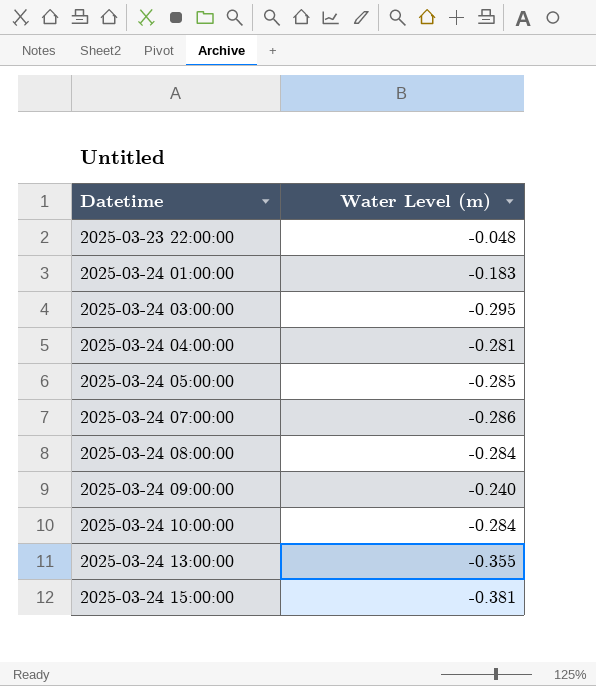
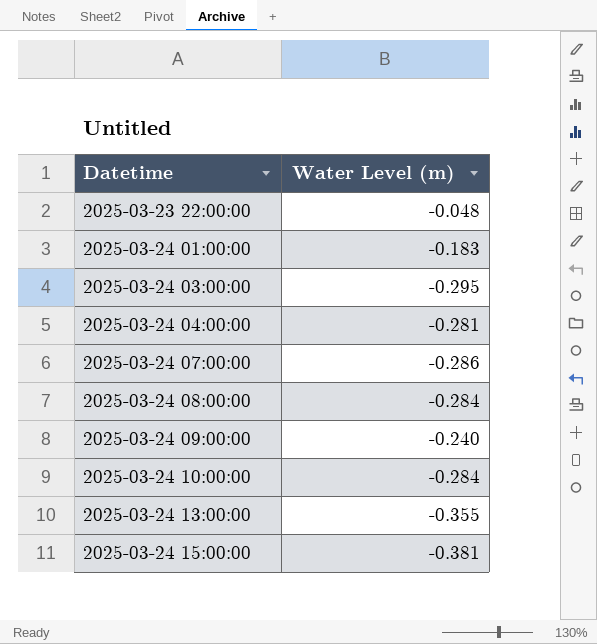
row 2025-03-24 05:00:00: -0.285 -> none

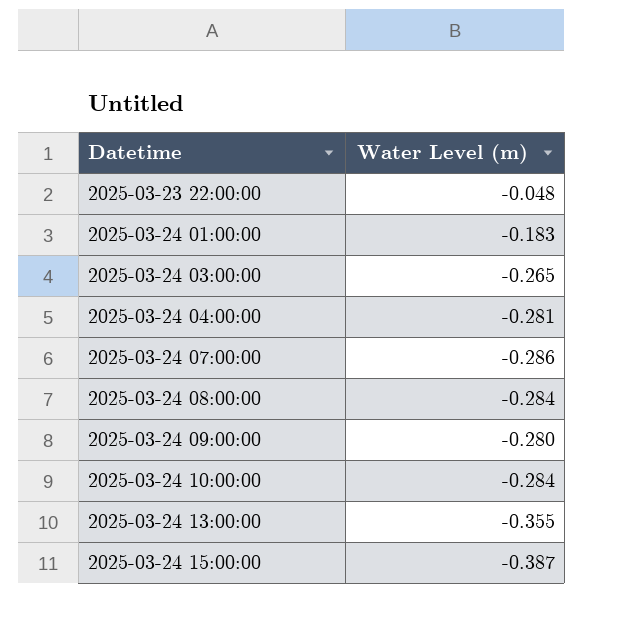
2025-03-24 03:00:00 | Water Level (m): -0.295 -> -0.265
2025-03-24 09:00:00 | Water Level (m): -0.240 -> -0.280
2025-03-24 15:00:00 | Water Level (m): -0.381 -> -0.387

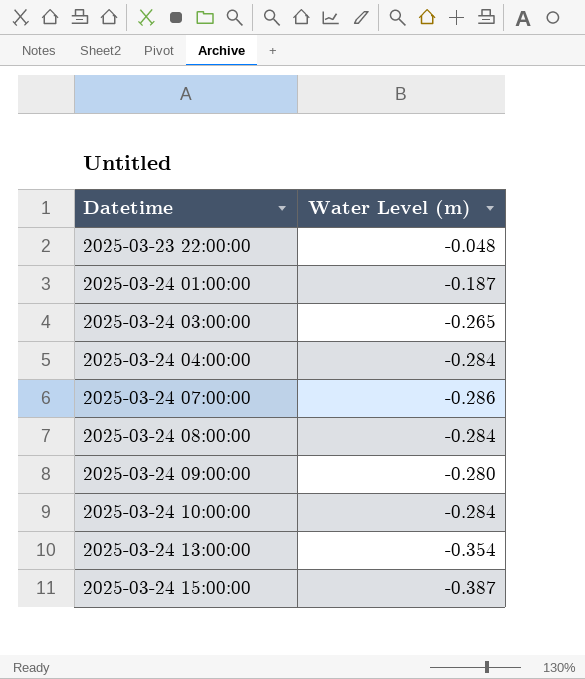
2025-03-24 01:00:00 | Water Level (m): -0.183 -> -0.187
2025-03-24 04:00:00 | Water Level (m): -0.281 -> -0.284
2025-03-24 13:00:00 | Water Level (m): -0.355 -> -0.354

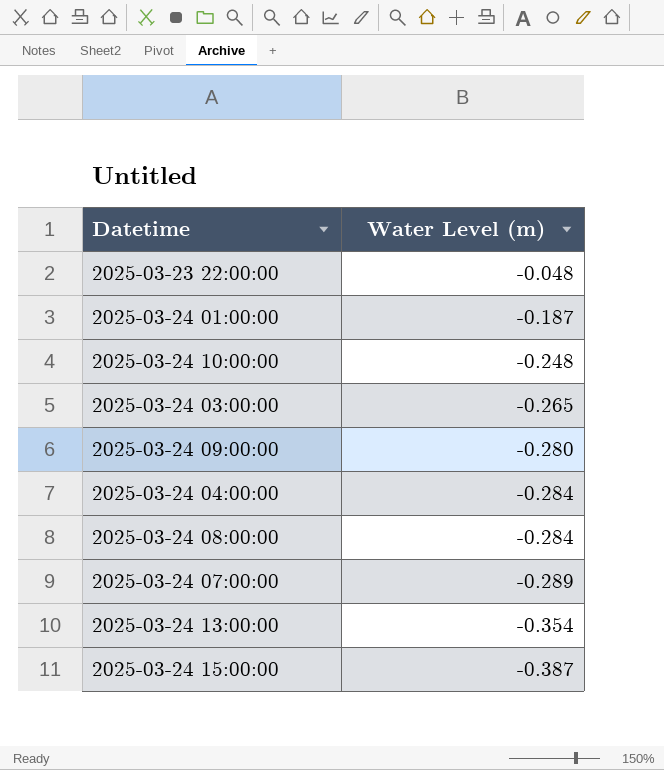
row order: Datetime ascending -> Water Level (m) descending
2025-03-24 10:00:00 | Water Level (m): -0.284 -> -0.248
2025-03-24 07:00:00 | Water Level (m): -0.286 -> -0.289

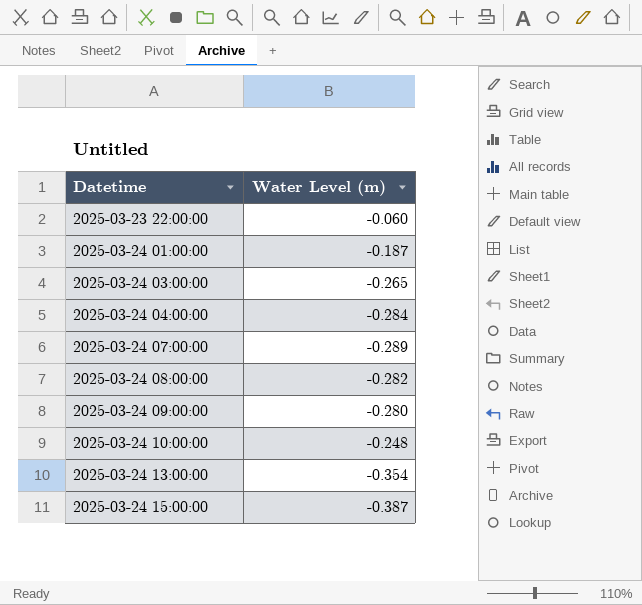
row order: Water Level (m) descending -> Datetime ascending
2025-03-23 22:00:00 | Water Level (m): -0.048 -> -0.060
2025-03-24 08:00:00 | Water Level (m): -0.284 -> -0.282

